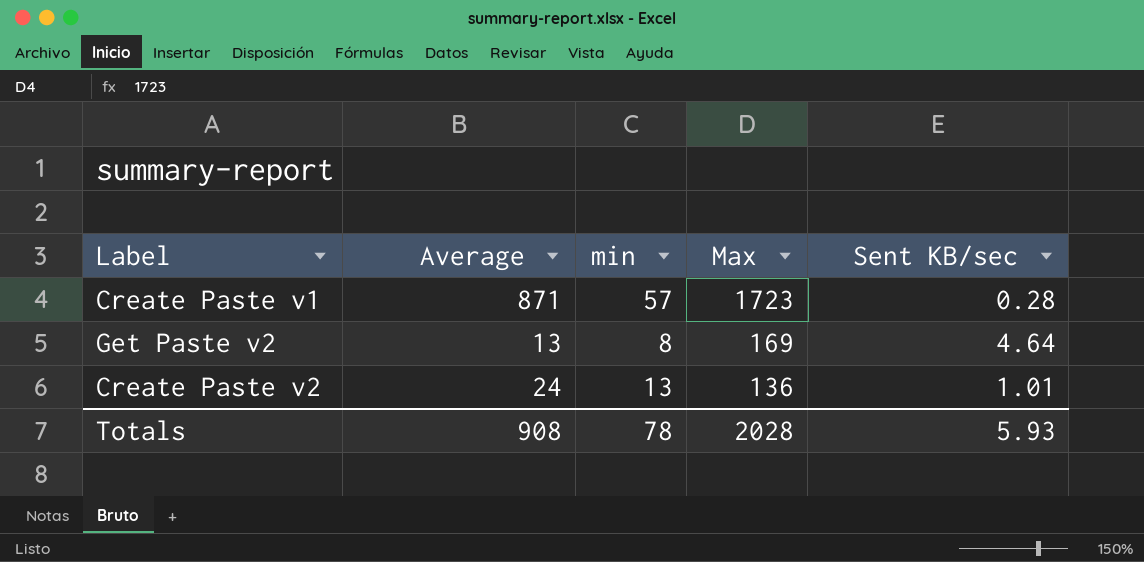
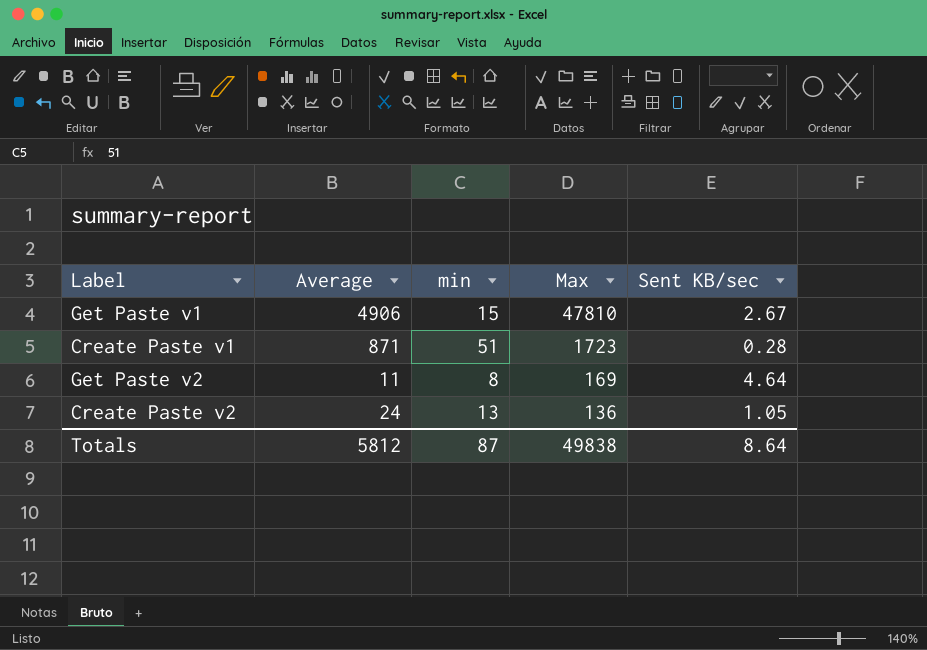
row Get Paste v1: none -> 4906 | 15 | 47810 | 2.67
Create Paste v1 | min: 57 -> 51
Get Paste v2 | Average: 13 -> 11
Create Paste v2 | Sent KB/sec: 1.01 -> 1.05
Totals | Average: 908 -> 5812
Totals | min: 78 -> 87
Totals | Max: 2028 -> 49838
Totals | Sent KB/sec: 5.93 -> 8.64

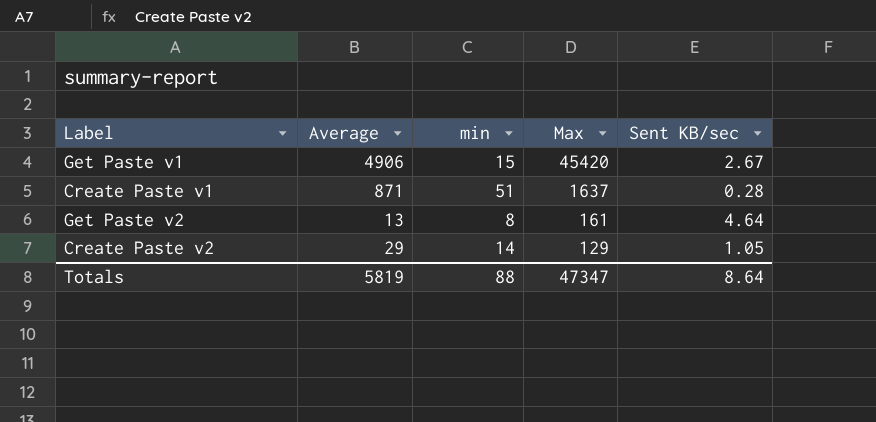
Get Paste v1 | Max: 47810 -> 45420
Create Paste v1 | Max: 1723 -> 1637
Get Paste v2 | Average: 11 -> 13
Get Paste v2 | Max: 169 -> 161
Create Paste v2 | Average: 24 -> 29
Create Paste v2 | min: 13 -> 14
Create Paste v2 | Max: 136 -> 129
Totals | Average: 5812 -> 5819
Totals | min: 87 -> 88
Totals | Max: 49838 -> 47347

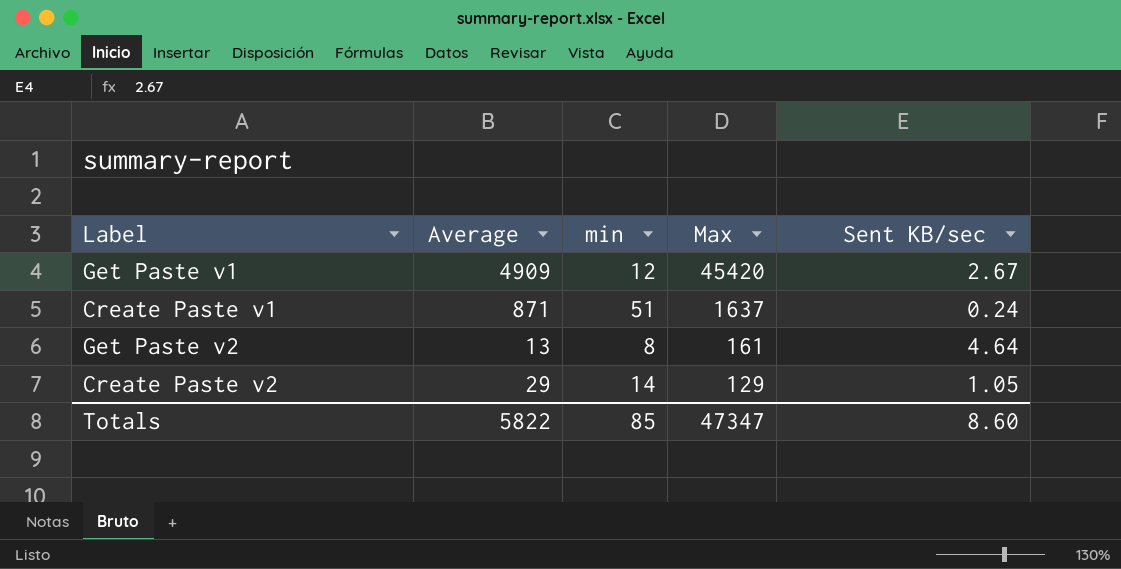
Get Paste v1 | Average: 4906 -> 4909
Get Paste v1 | min: 15 -> 12
Create Paste v1 | Sent KB/sec: 0.28 -> 0.24
Totals | Average: 5819 -> 5822
Totals | min: 88 -> 85
Totals | Sent KB/sec: 8.64 -> 8.60

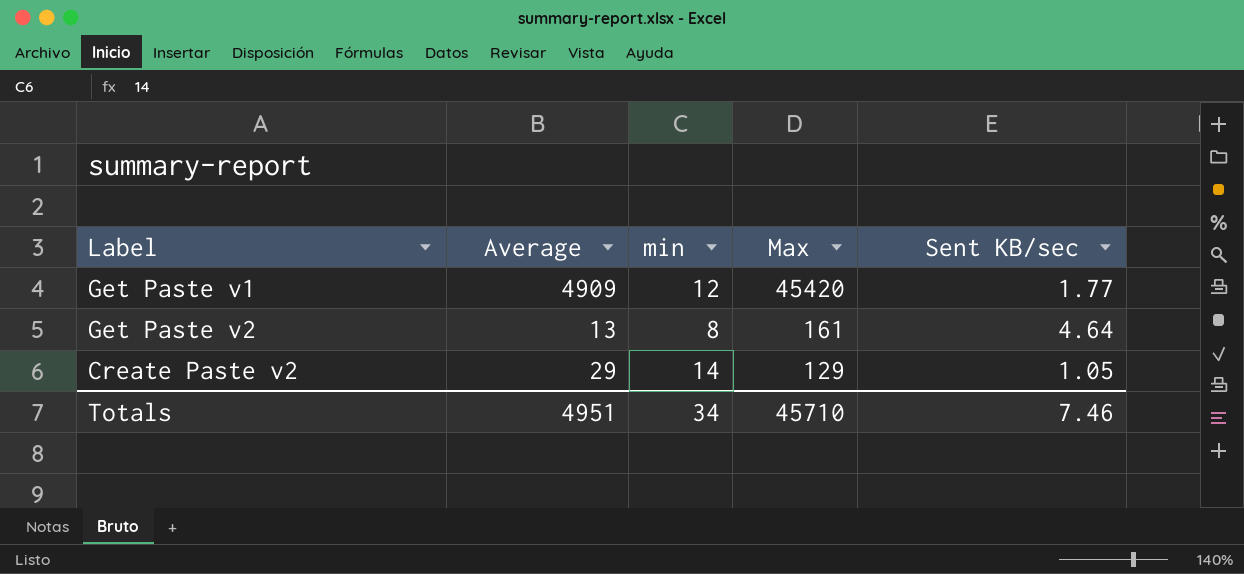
row Create Paste v1: 871 | 51 | 1637 | 0.24 -> none
Get Paste v1 | Sent KB/sec: 2.67 -> 1.77
Totals | Average: 5822 -> 4951
Totals | min: 85 -> 34
Totals | Max: 47347 -> 45710
Totals | Sent KB/sec: 8.60 -> 7.46

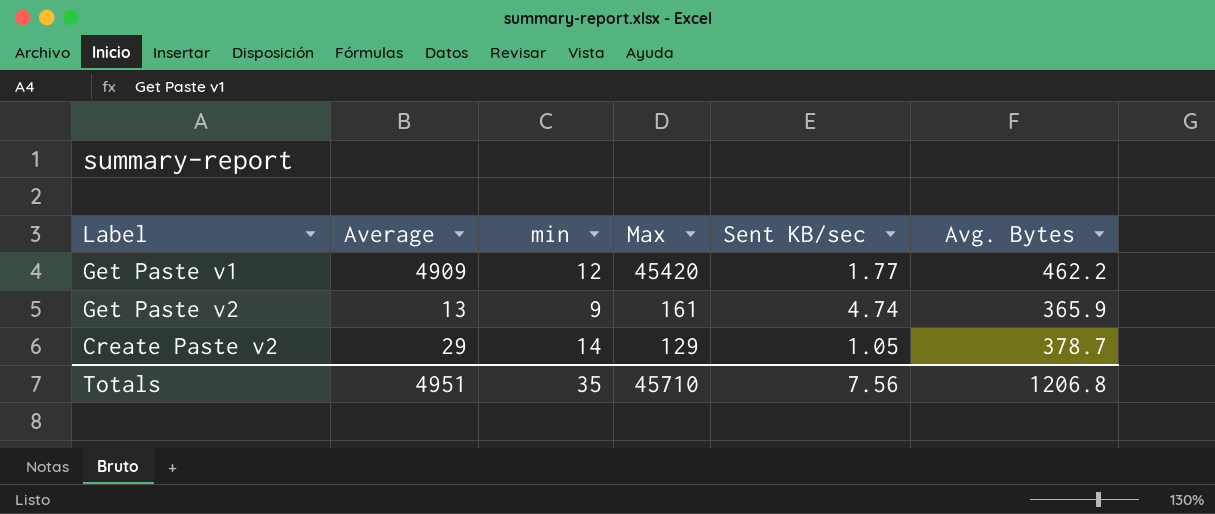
column Avg. Bytes | position: none -> 6
Get Paste v2 | min: 8 -> 9
Get Paste v2 | Sent KB/sec: 4.64 -> 4.74
Totals | min: 34 -> 35
Totals | Sent KB/sec: 7.46 -> 7.56

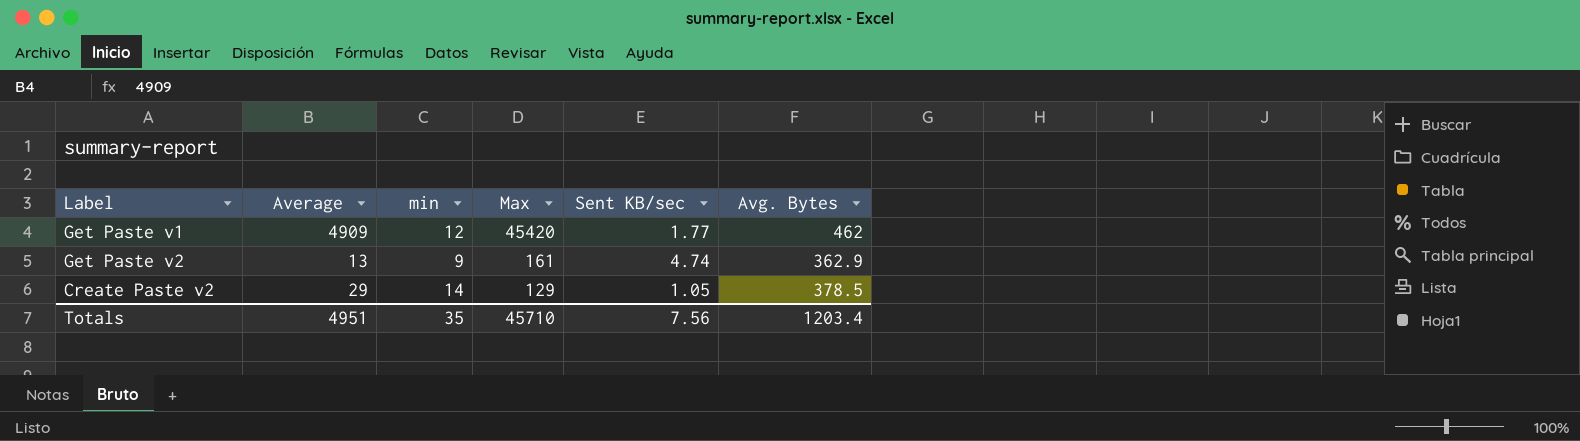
Get Paste v1 | Avg. Bytes: 462.2 -> 462
Get Paste v2 | Avg. Bytes: 365.9 -> 362.9
Create Paste v2 | Avg. Bytes: 378.7 -> 378.5
Totals | Avg. Bytes: 1206.8 -> 1203.4

